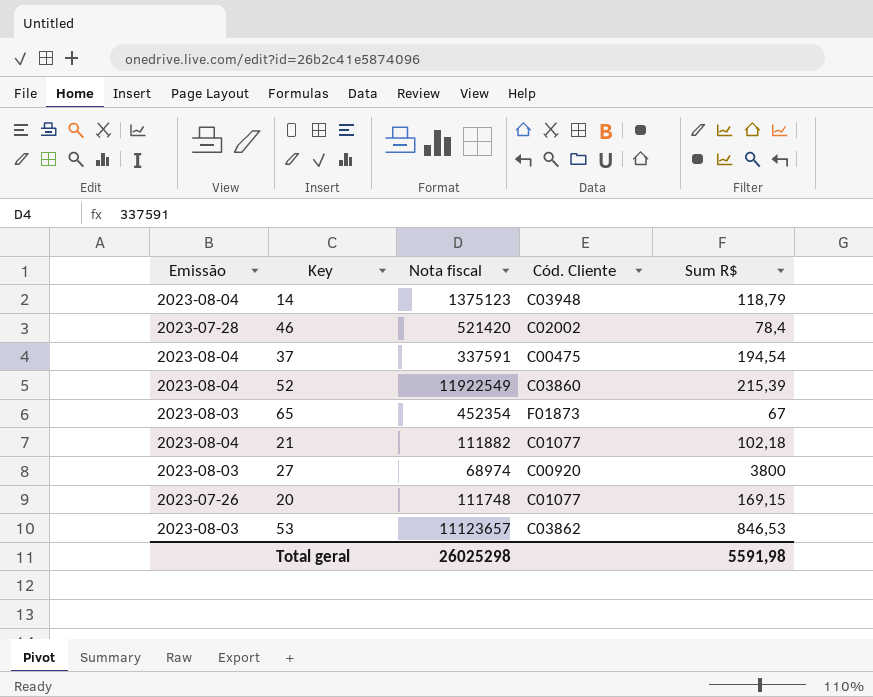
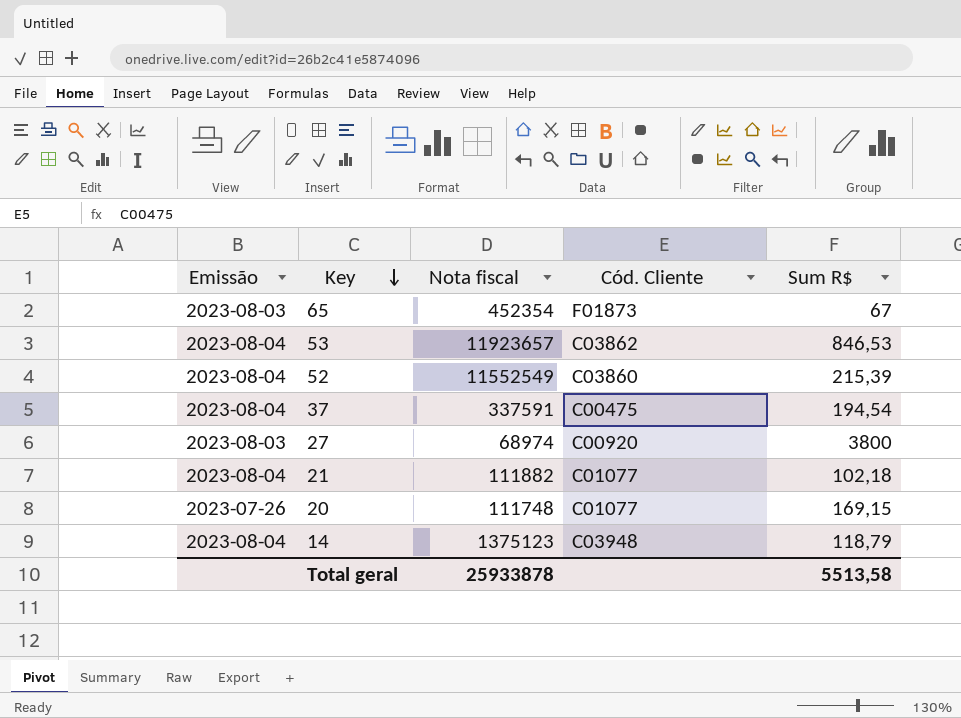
row order: none -> Key descending
row 46: 2023-07-28 | 521420 | C02002 | 78,4 -> none
53 | Emissão: 2023-08-03 -> 2023-08-04
53 | Nota fiscal: 11123657 -> 11923657
52 | Nota fiscal: 11922549 -> 11552549
Total geral | Nota fiscal: 26025298 -> 25933878
Total geral | Sum R$: 5591,98 -> 5513,58

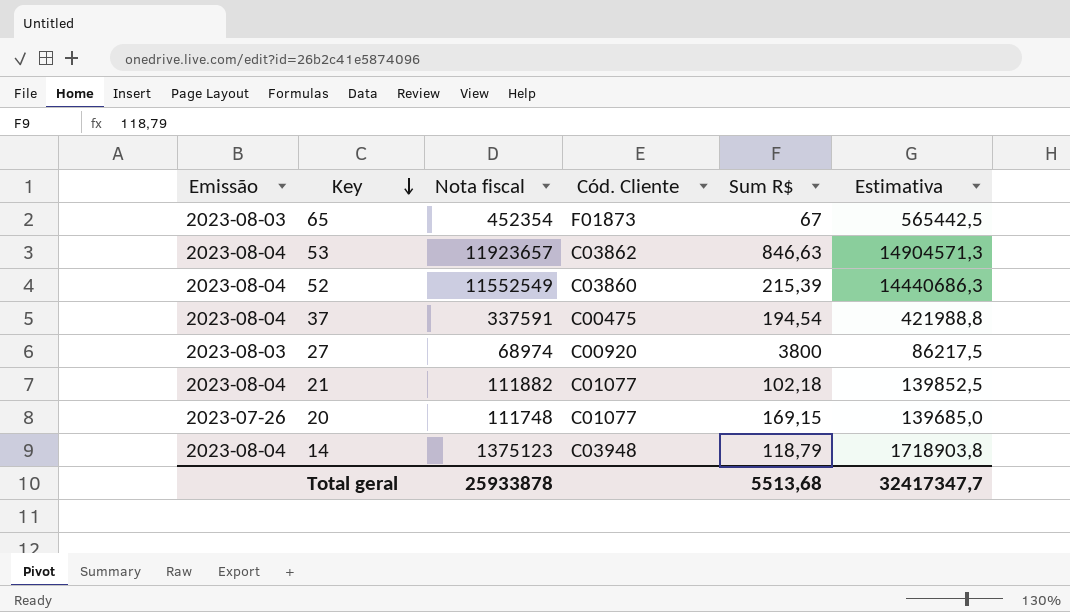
column Estimativa | formula: none -> [Nota fiscal] * 1,25
53 | Sum R$: 846,53 -> 846,63
Total geral | Sum R$: 5513,58 -> 5513,68

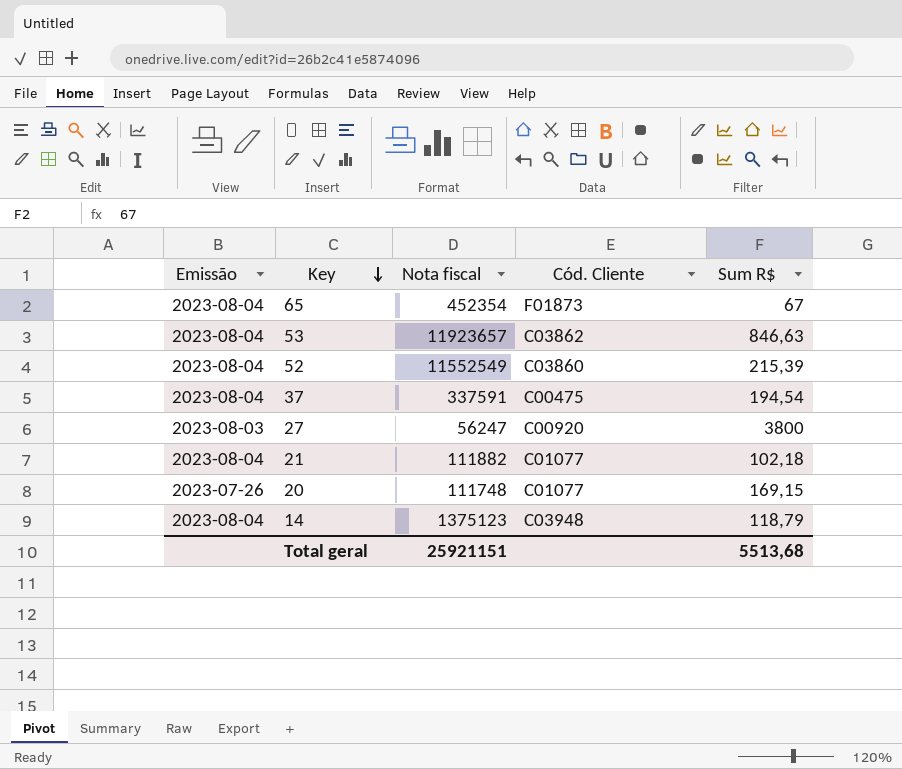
column Estimativa | formula: [Nota fiscal] * 1,25 -> none
65 | Emissão: 2023-08-03 -> 2023-08-04
27 | Nota fiscal: 68974 -> 56247
Total geral | Nota fiscal: 25933878 -> 25921151

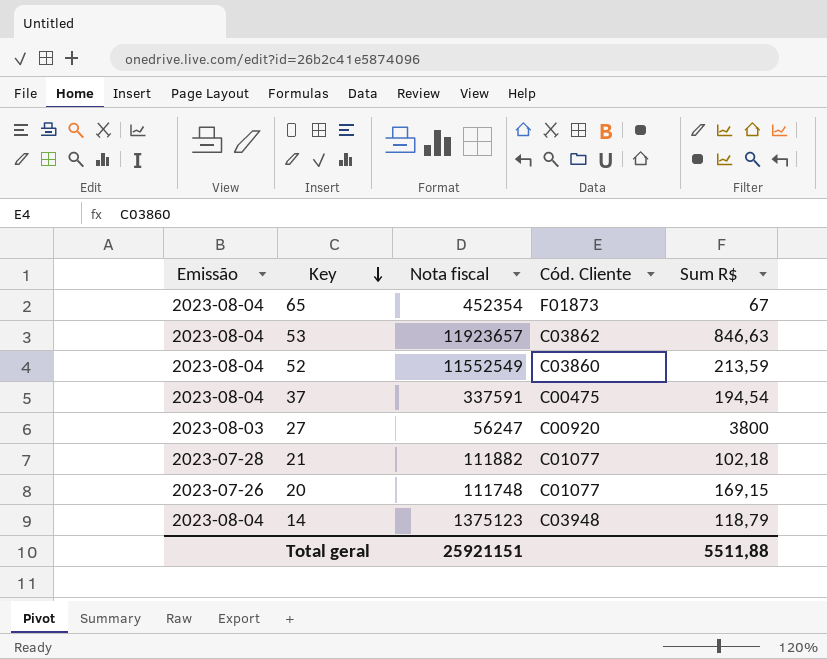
52 | Sum R$: 215,39 -> 213,59
21 | Emissão: 2023-08-04 -> 2023-07-28
Total geral | Sum R$: 5513,68 -> 5511,88

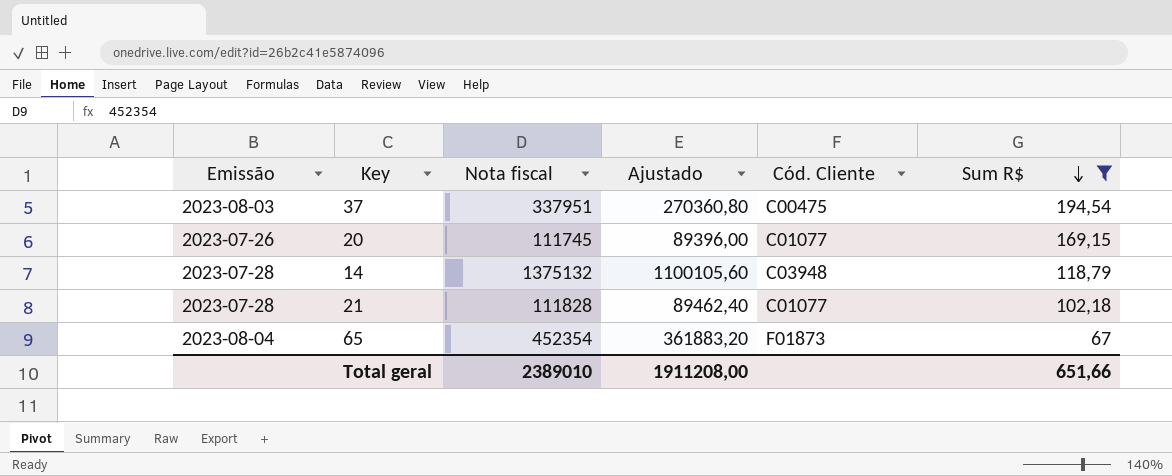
filter: none -> Sum R$ <= 194,54
row order: Key descending -> Sum R$ descending
column Ajustado | formula: none -> [Nota fiscal] * 0,8
37 | Emissão: 2023-08-04 -> 2023-08-03
37 | Nota fiscal: 337591 -> 337951
20 | Nota fiscal: 111748 -> 111745
14 | Emissão: 2023-08-04 -> 2023-07-28
14 | Nota fiscal: 1375123 -> 1375132
21 | Nota fiscal: 111882 -> 111828
Total geral | Nota fiscal: 25921151 -> 2389010
Total geral | Sum R$: 5511,88 -> 651,66

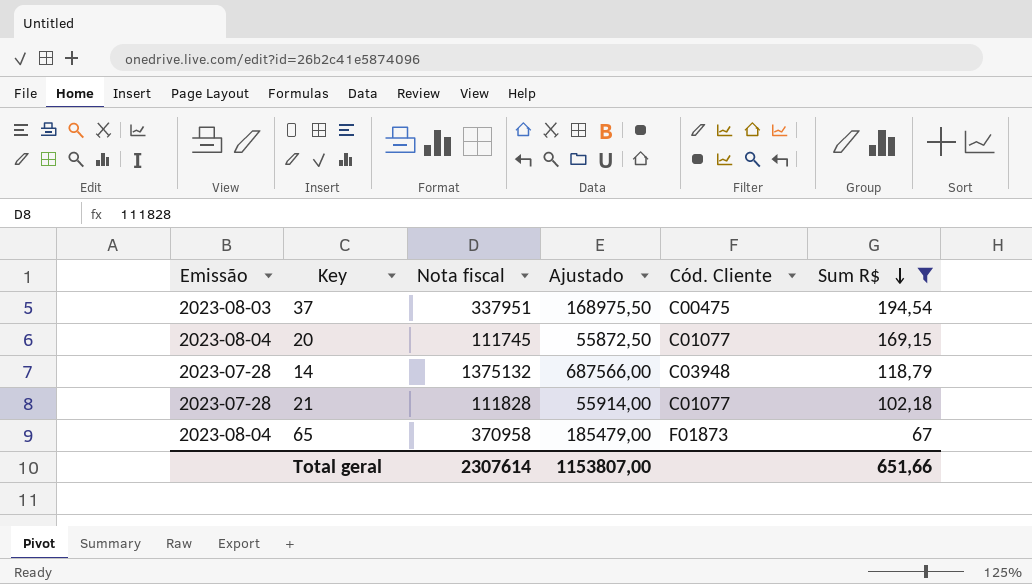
column Ajustado | formula: [Nota fiscal] * 0,8 -> [Nota fiscal] * 0,5
20 | Emissão: 2023-07-26 -> 2023-08-04
65 | Nota fiscal: 452354 -> 370958
Total geral | Nota fiscal: 2389010 -> 2307614
Total geral | Ajustado: 1911208,00 -> 1153807,00

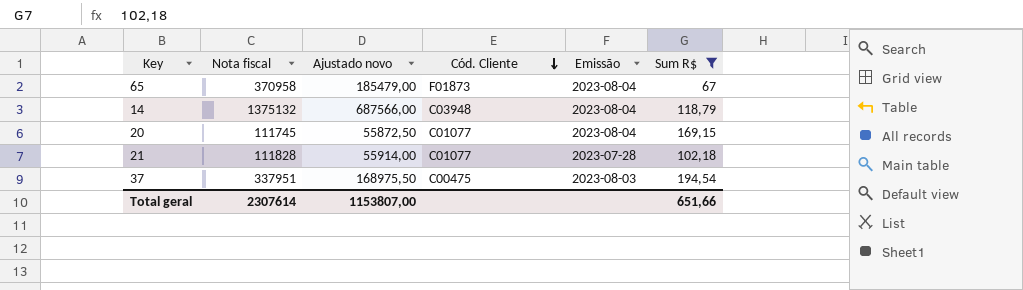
row order: Sum R$ descending -> Cód. Cliente descending
column name: Ajustado -> Ajustado novo
column Emissão | position: 1 -> 5
14 | Emissão: 2023-07-28 -> 2023-08-04

